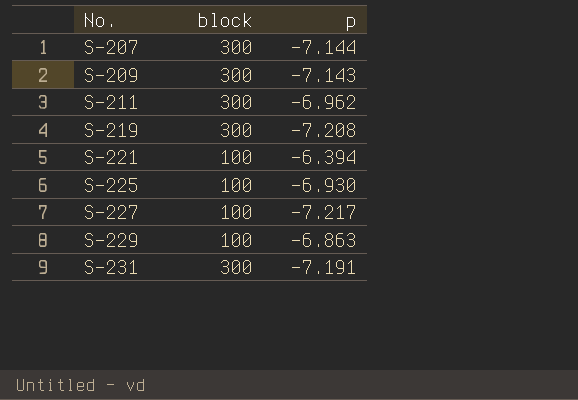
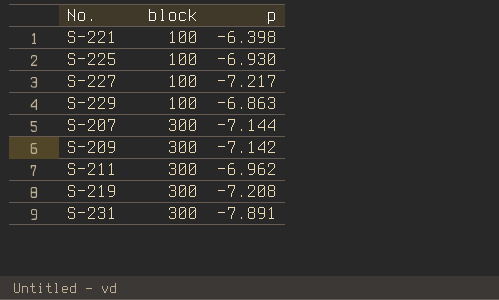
row order: No. ascending -> block ascending
S-221 | p: -6.394 -> -6.398
S-209 | p: -7.143 -> -7.142
S-231 | p: -7.191 -> -7.891

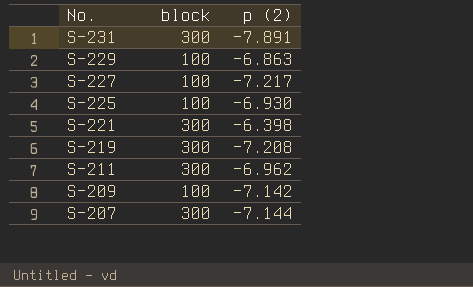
row order: block ascending -> No. descending
column name: p -> p (2)
S-221 | block: 100 -> 300
S-209 | block: 300 -> 100

